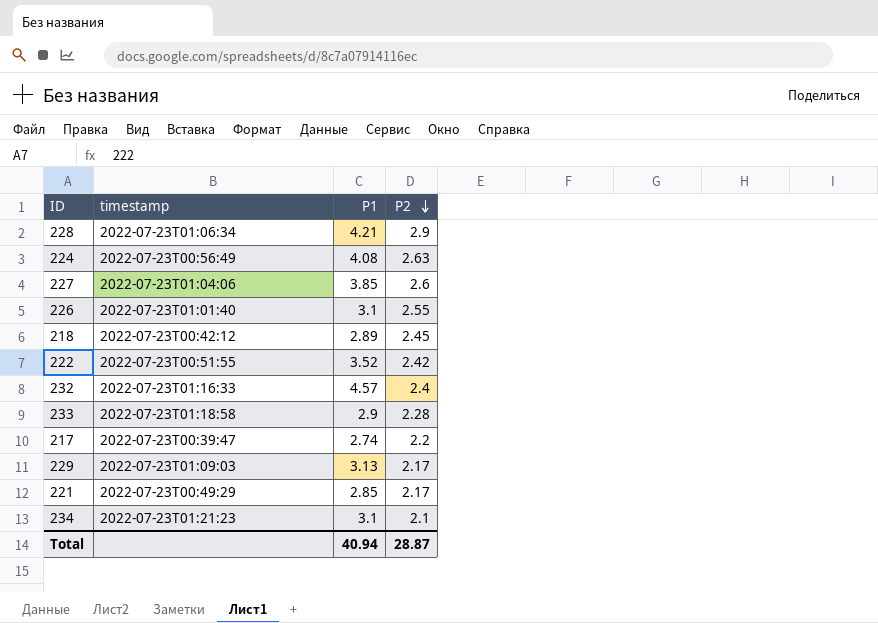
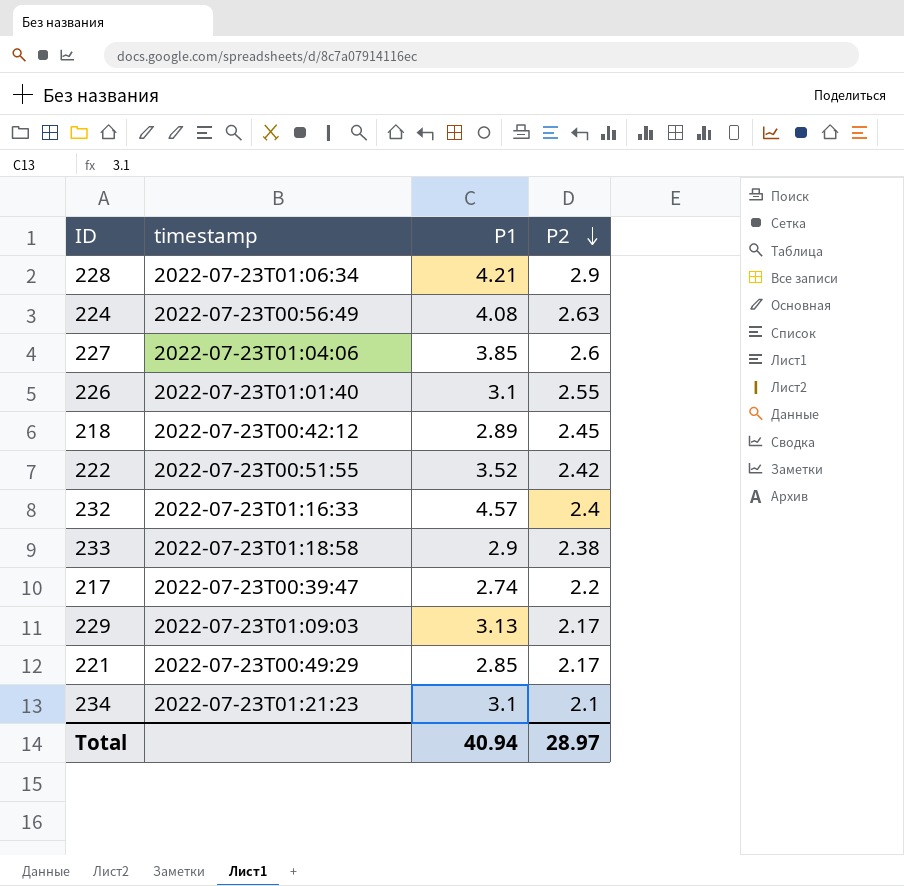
233 | P2: 2.28 -> 2.38
Total | P2: 28.87 -> 28.97

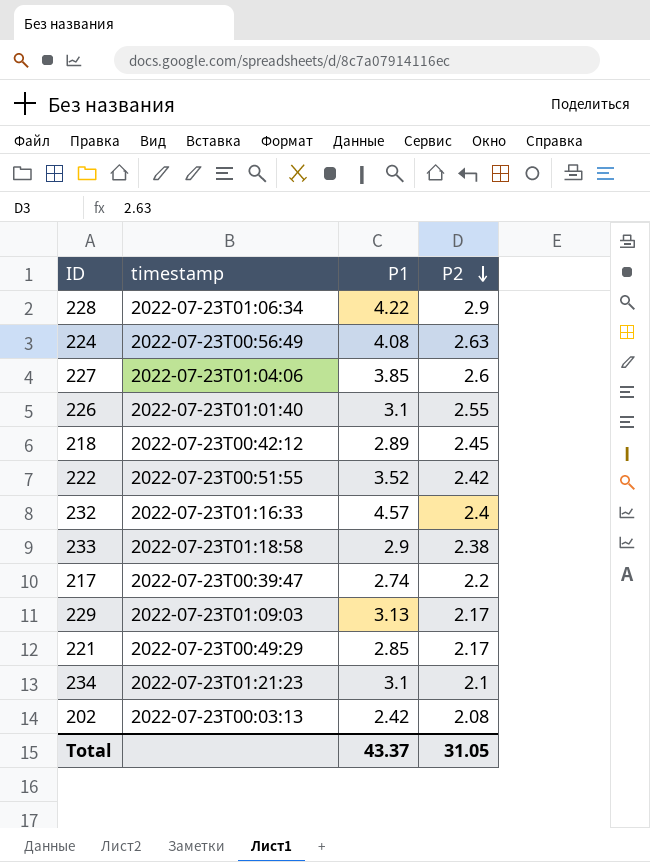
228 | P1: 4.21 -> 4.22
row 202: none -> 2022-07-23T00:03:13 | 2.42 | 2.08
Total | P1: 40.94 -> 43.37
Total | P2: 28.97 -> 31.05

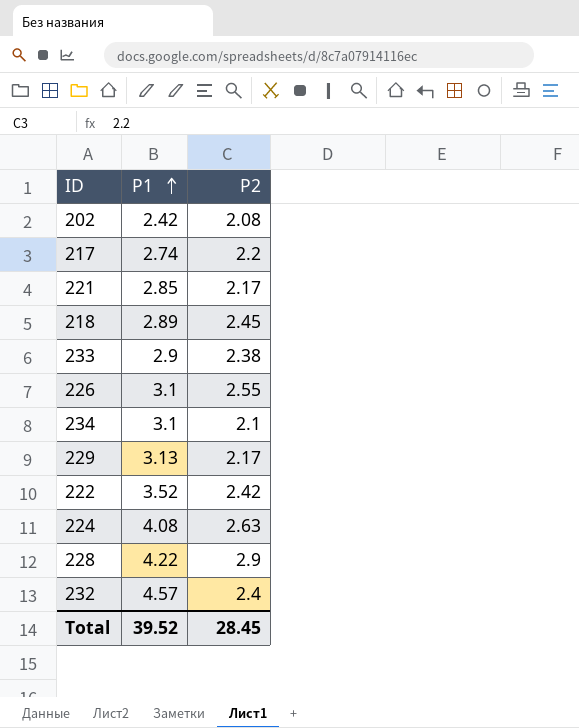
row order: P2 descending -> P1 ascending
column timestamp | position: 2 -> none
row 227: 2022-07-23T01:04:06 | 3.85 | 2.6 -> none
Total | P1: 43.37 -> 39.52
Total | P2: 31.05 -> 28.45

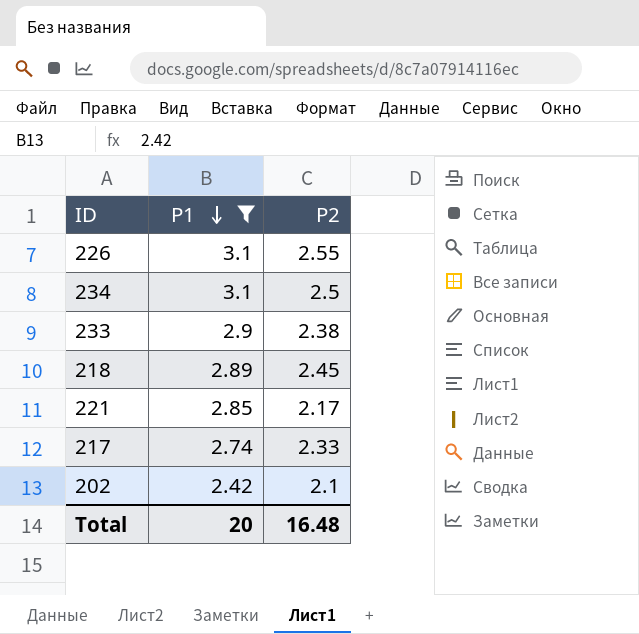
filter: none -> P1 <= 3.1
row order: P1 ascending -> P1 descending
234 | P2: 2.1 -> 2.5
217 | P2: 2.2 -> 2.33
202 | P2: 2.08 -> 2.1
Total | P1: 39.52 -> 20
Total | P2: 28.45 -> 16.48

